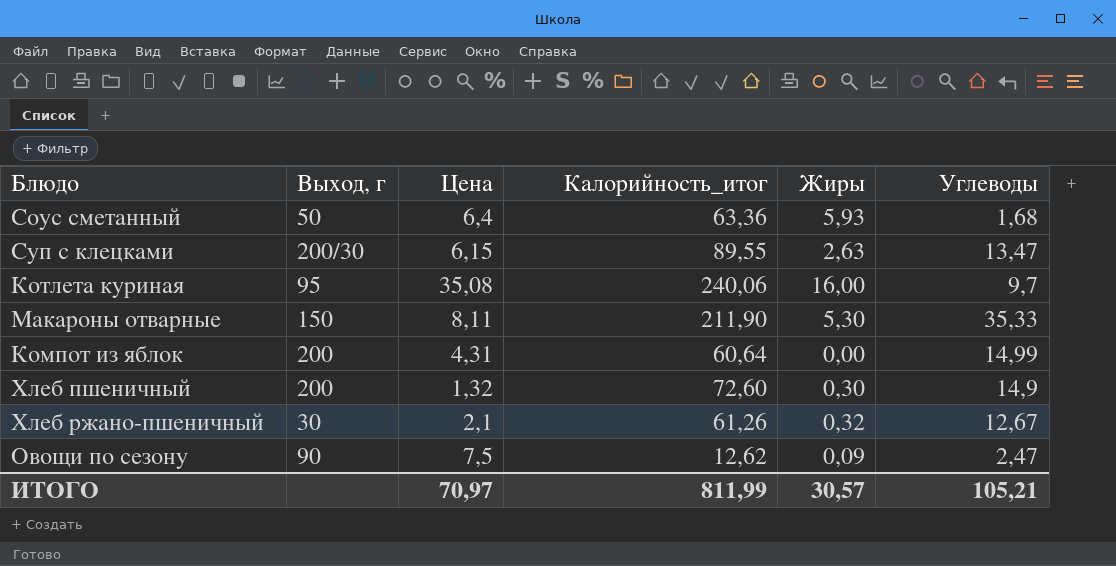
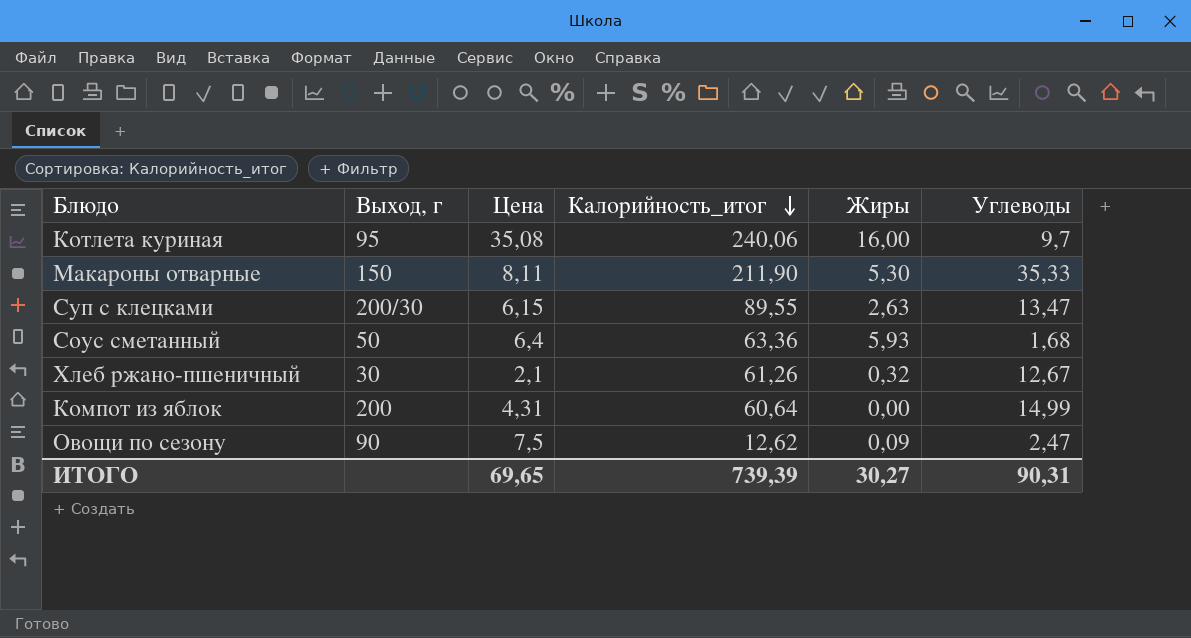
row order: none -> Калорийность_итог descending
row Хлеб пшеничный: 200 | 1,32 | 72,60 | 0,30 | 14,9 -> none
ИТОГО | Цена: 70,97 -> 69,65
ИТОГО | Калорийность_итог: 811,99 -> 739,39
ИТОГО | Жиры: 30,57 -> 30,27
ИТОГО | Углеводы: 105,21 -> 90,31

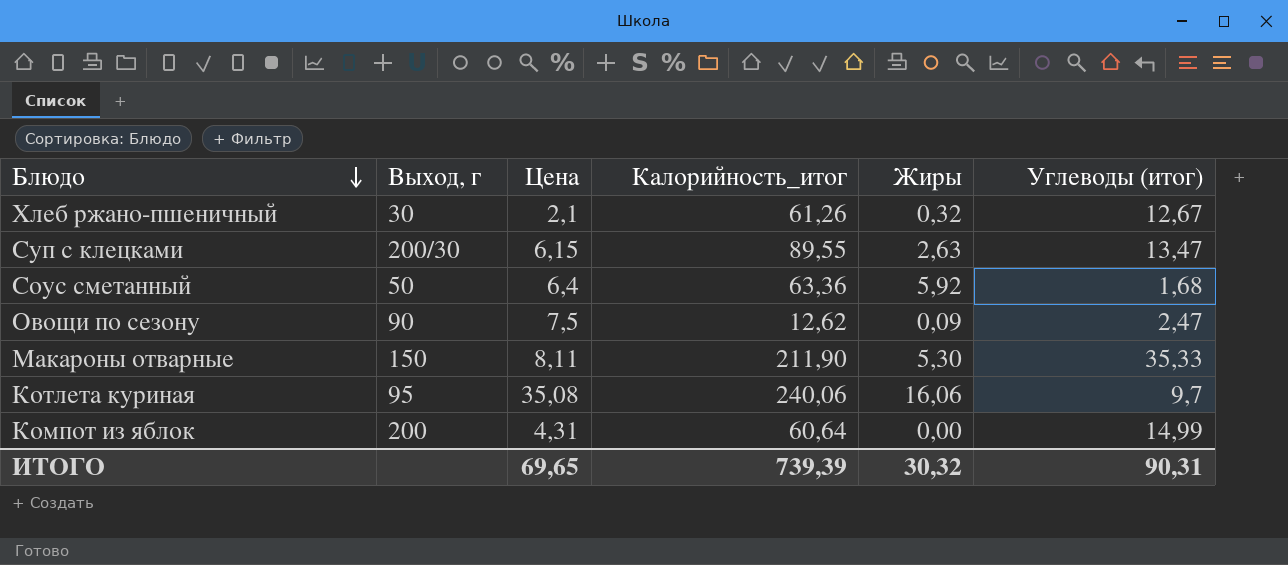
row order: Калорийность_итог descending -> Блюдо descending
column name: Углеводы -> Углеводы (итог)
Соус сметанный | Жиры: 5,93 -> 5,92
Котлета куриная | Жиры: 16,00 -> 16,06
ИТОГО | Жиры: 30,27 -> 30,32

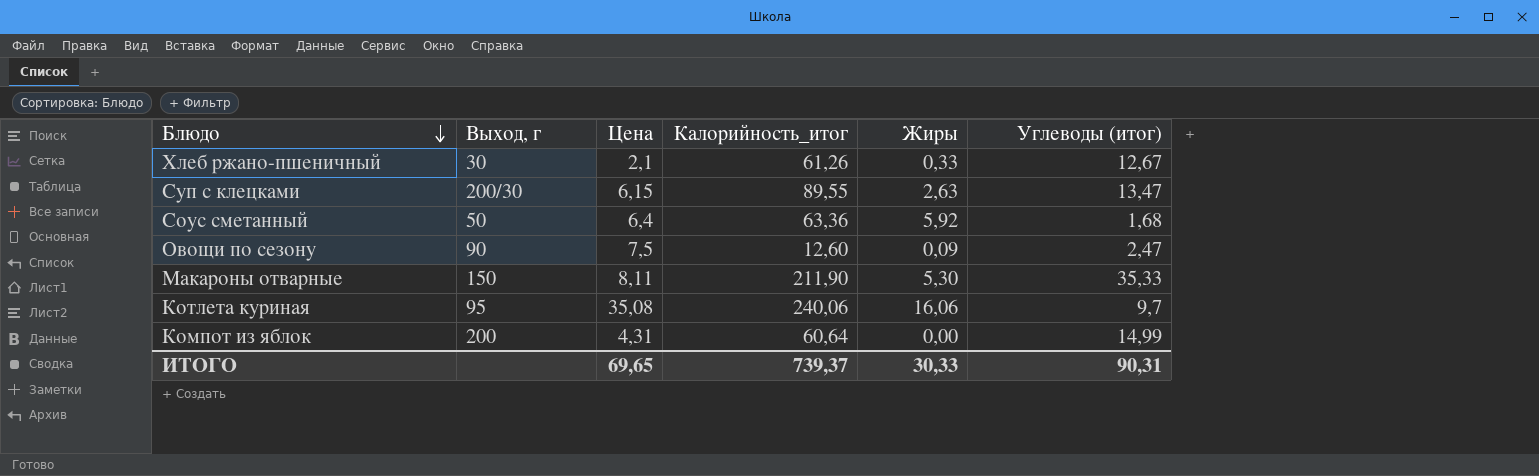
Хлеб ржано-пшеничный | Жиры: 0,32 -> 0,33
Овощи по сезону | Калорийность_итог: 12,62 -> 12,60
ИТОГО | Калорийность_итог: 739,39 -> 739,37
ИТОГО | Жиры: 30,32 -> 30,33

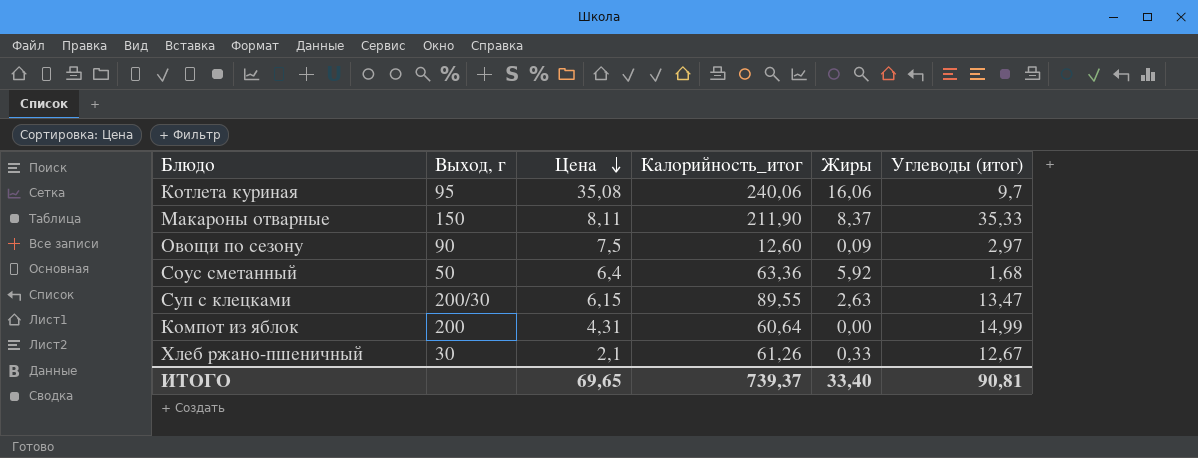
row order: Блюдо descending -> Цена descending
Макароны отварные | Жиры: 5,30 -> 8,37
Овощи по сезону | Углеводы (итог): 2,47 -> 2,97
ИТОГО | Жиры: 30,33 -> 33,40
ИТОГО | Углеводы (итог): 90,31 -> 90,81

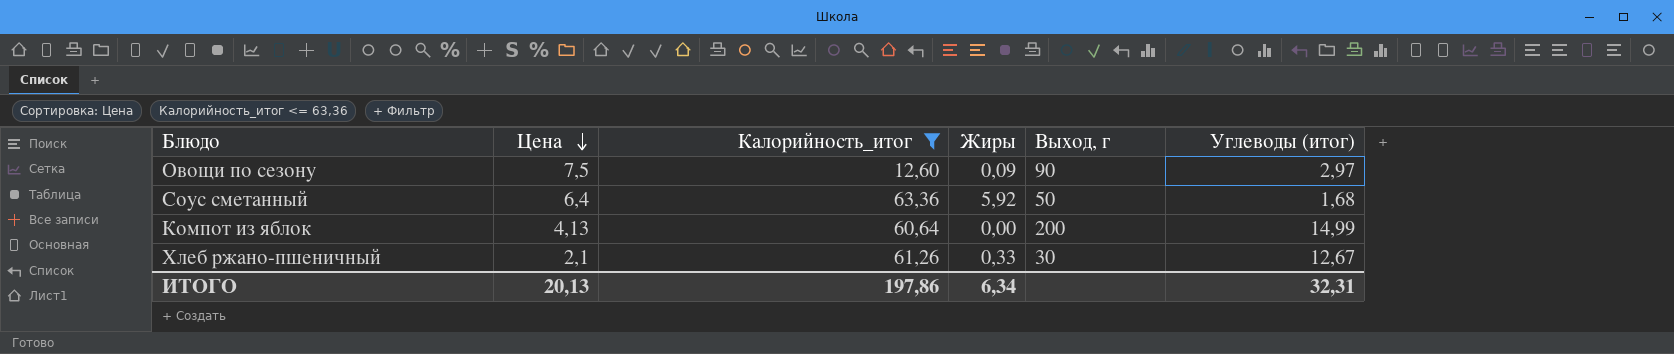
filter: none -> Калорийность_итог <= 63,36
column Выход, г | position: 2 -> 5
Компот из яблок | Цена: 4,31 -> 4,13
ИТОГО | Цена: 69,65 -> 20,13
ИТОГО | Калорийность_итог: 739,37 -> 197,86
ИТОГО | Жиры: 33,40 -> 6,34
ИТОГО | Углеводы (итог): 90,81 -> 32,31

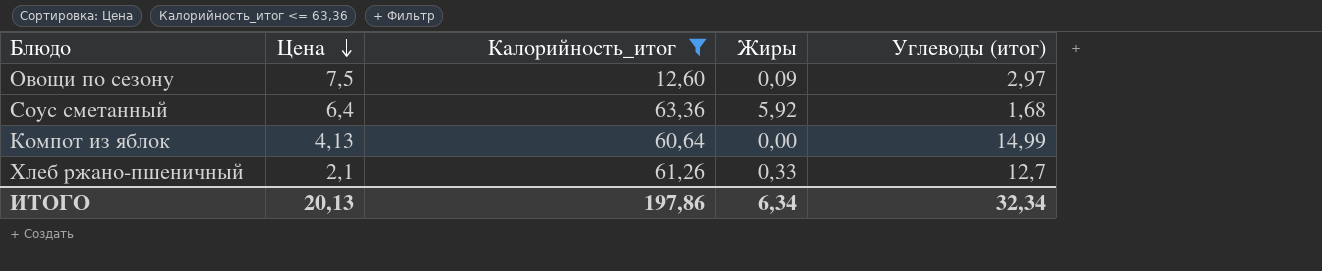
column Выход, г | position: 5 -> none
Хлеб ржано-пшеничный | Углеводы (итог): 12,67 -> 12,7
ИТОГО | Углеводы (итог): 32,31 -> 32,34

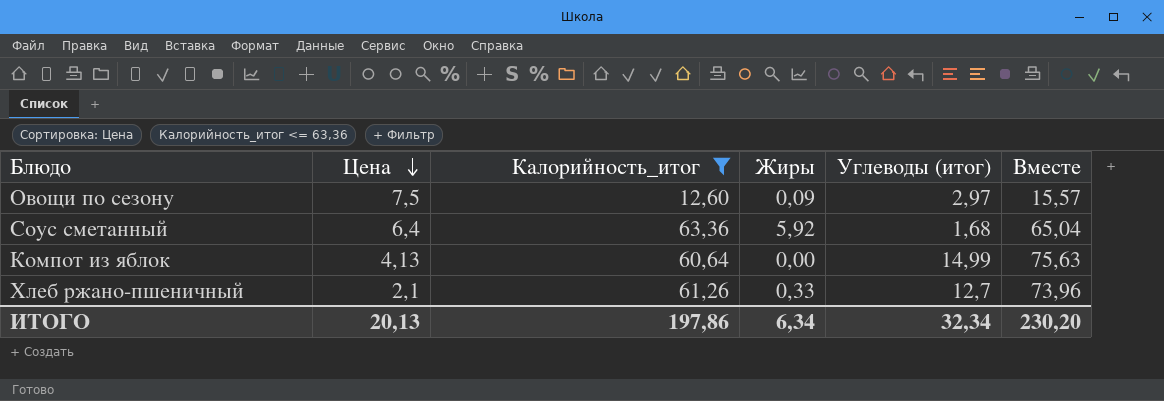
column Вместе | formula: none -> [Калорийность_итог] + [Углеводы (итог)]

